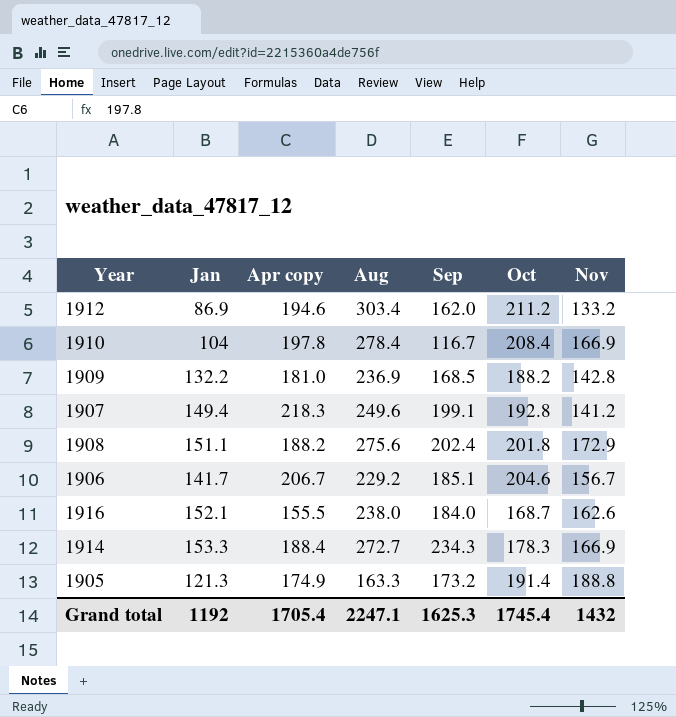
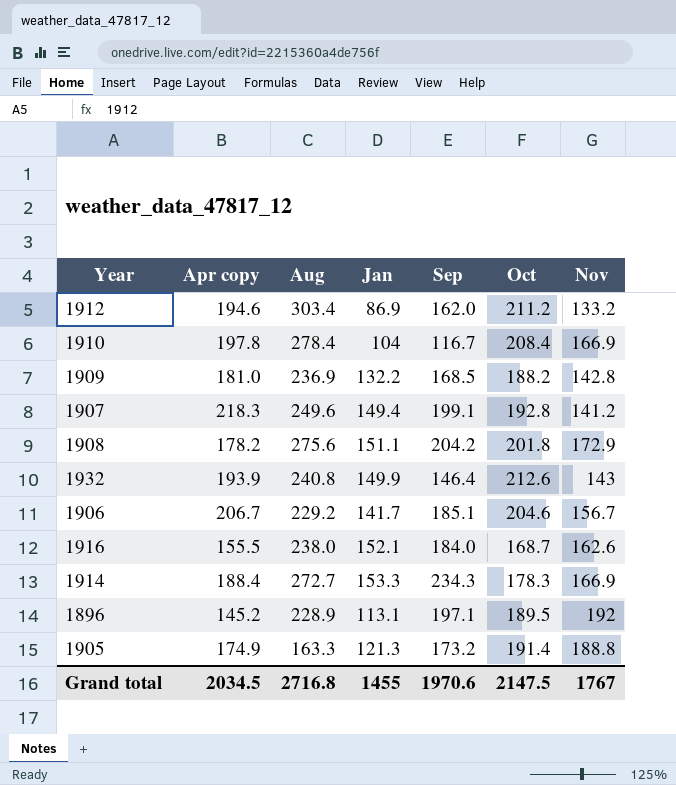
column Jan | position: 2 -> 4
1908 | Apr copy: 188.2 -> 178.2
1908 | Sep: 202.4 -> 204.2
row 1932: none -> 193.9 | 240.8 | 149.9 | 146.4 | 212.6 | 143
row 1896: none -> 145.2 | 228.9 | 113.1 | 197.1 | 189.5 | 192
Grand total | Apr copy: 1705.4 -> 2034.5
Grand total | Aug: 2247.1 -> 2716.8
Grand total | Jan: 1192 -> 1455
Grand total | Sep: 1625.3 -> 1970.6
Grand total | Oct: 1745.4 -> 2147.5
Grand total | Nov: 1432 -> 1767

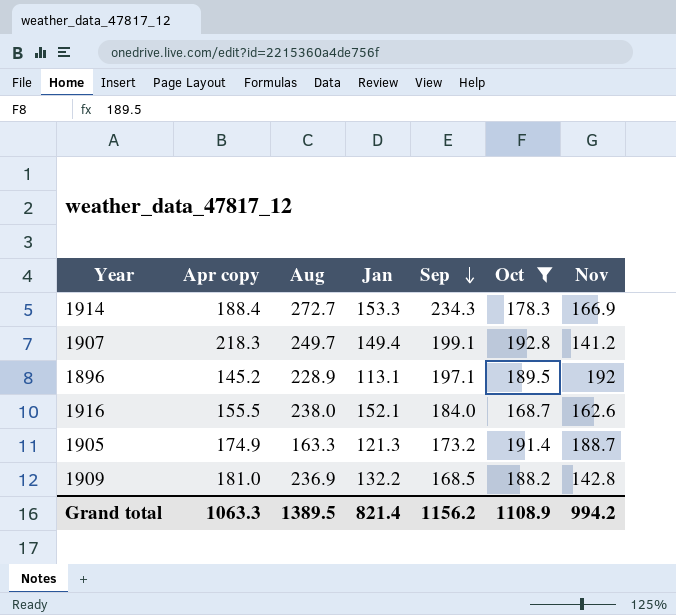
filter: none -> Oct <= 192.8
row order: none -> Sep descending
1907 | Aug: 249.6 -> 249.7
1905 | Nov: 188.8 -> 188.7
Grand total | Apr copy: 2034.5 -> 1063.3
Grand total | Aug: 2716.8 -> 1389.5
Grand total | Jan: 1455 -> 821.4
Grand total | Sep: 1970.6 -> 1156.2
Grand total | Oct: 2147.5 -> 1108.9
Grand total | Nov: 1767 -> 994.2

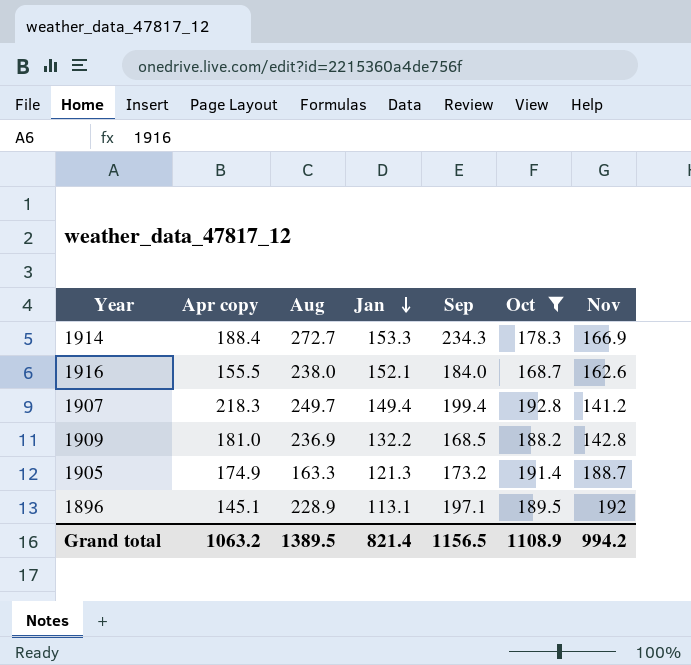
row order: Sep descending -> Jan descending
1907 | Sep: 199.1 -> 199.4
1896 | Apr copy: 145.2 -> 145.1
Grand total | Apr copy: 1063.3 -> 1063.2
Grand total | Sep: 1156.2 -> 1156.5

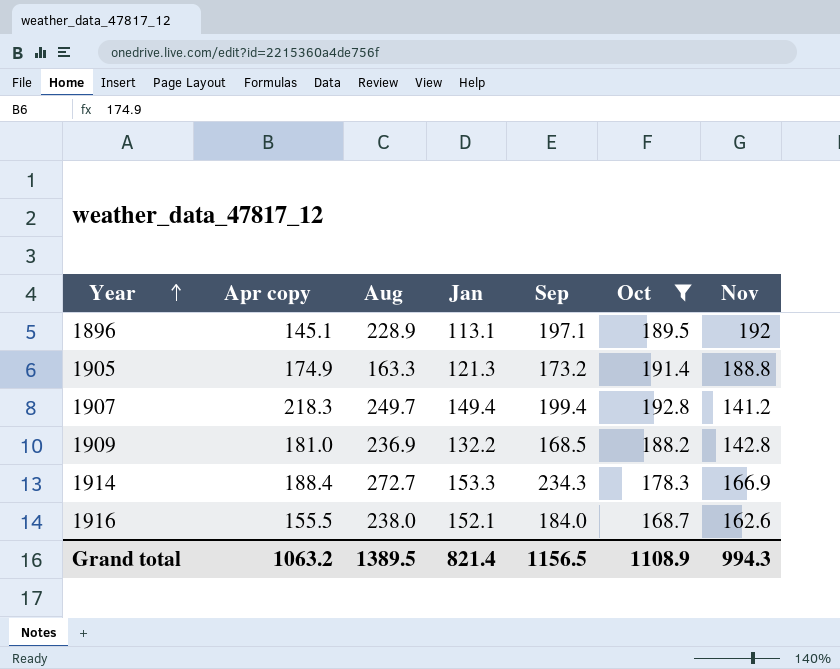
row order: Jan descending -> Year ascending
1905 | Nov: 188.7 -> 188.8
Grand total | Nov: 994.2 -> 994.3

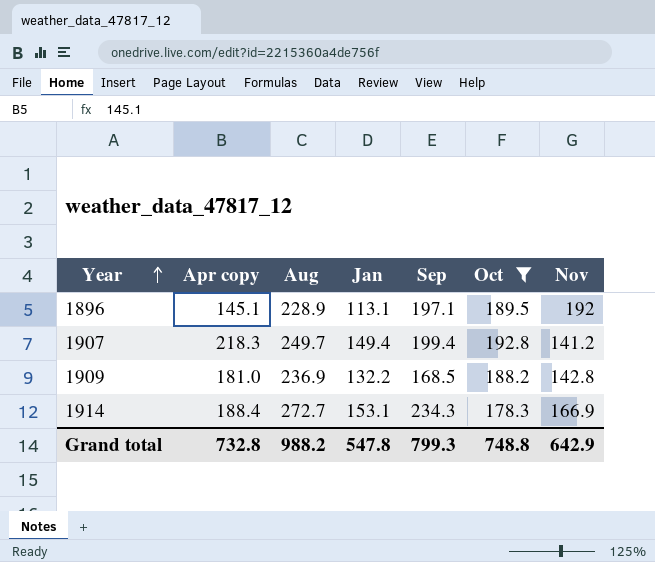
row 1905: 174.9 | 163.3 | 121.3 | 173.2 | 191.4 | 188.8 -> none
row 1916: 155.5 | 238.0 | 152.1 | 184.0 | 168.7 | 162.6 -> none
1914 | Jan: 153.3 -> 153.1
Grand total | Apr copy: 1063.2 -> 732.8
Grand total | Aug: 1389.5 -> 988.2
Grand total | Jan: 821.4 -> 547.8
Grand total | Sep: 1156.5 -> 799.3
Grand total | Oct: 1108.9 -> 748.8
Grand total | Nov: 994.3 -> 642.9

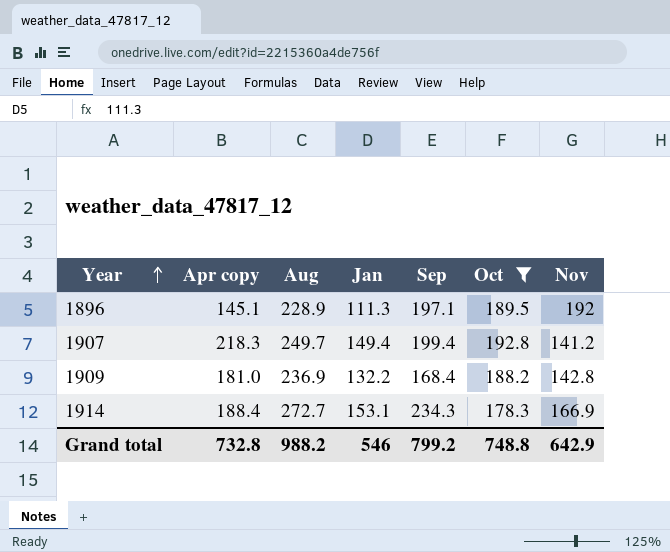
1896 | Jan: 113.1 -> 111.3
1909 | Sep: 168.5 -> 168.4
Grand total | Jan: 547.8 -> 546
Grand total | Sep: 799.3 -> 799.2

